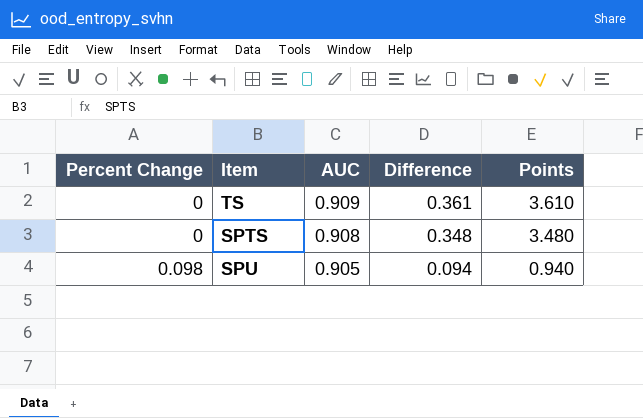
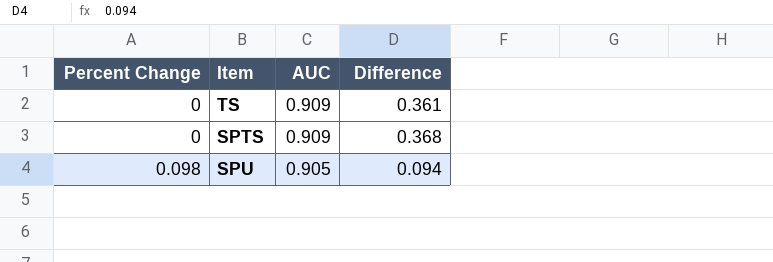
column Points | formula: [Difference] * 10 -> none
SPTS | AUC: 0.908 -> 0.909
SPTS | Difference: 0.348 -> 0.368

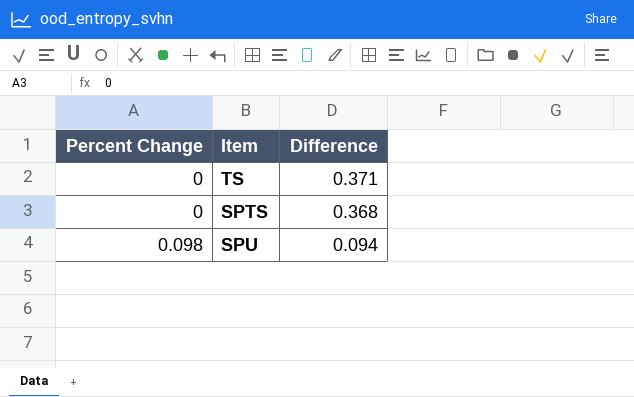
column AUC | position: 3 -> none
TS | Difference: 0.361 -> 0.371

